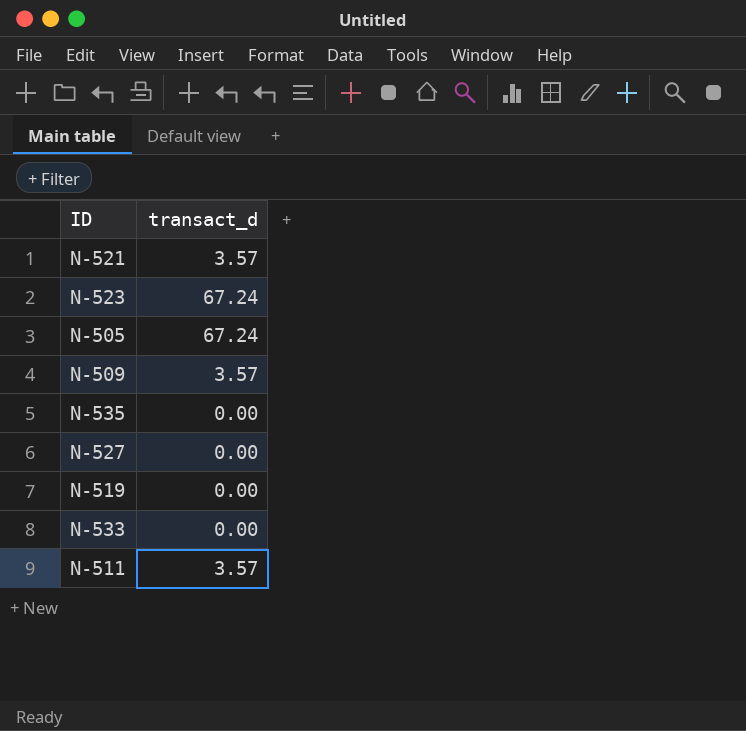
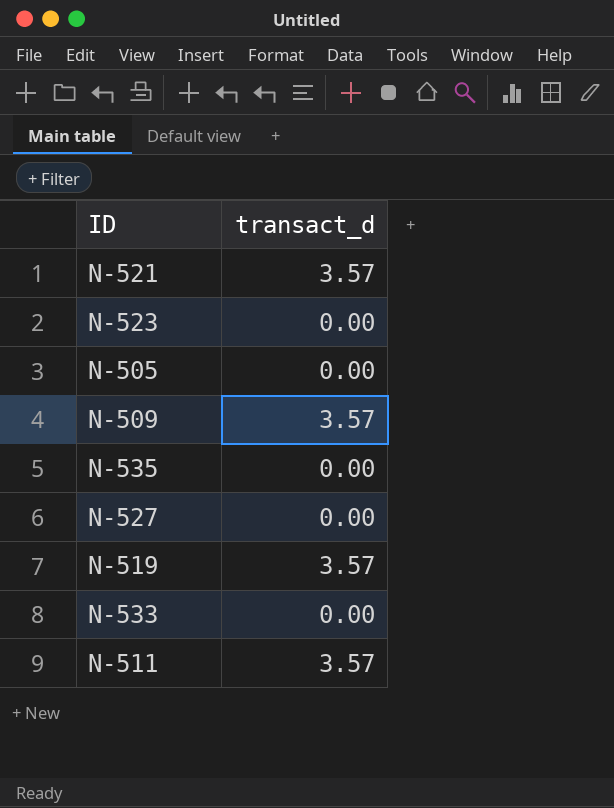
N-523 | transact_d: 67.24 -> 0.00
N-505 | transact_d: 67.24 -> 0.00
N-519 | transact_d: 0.00 -> 3.57

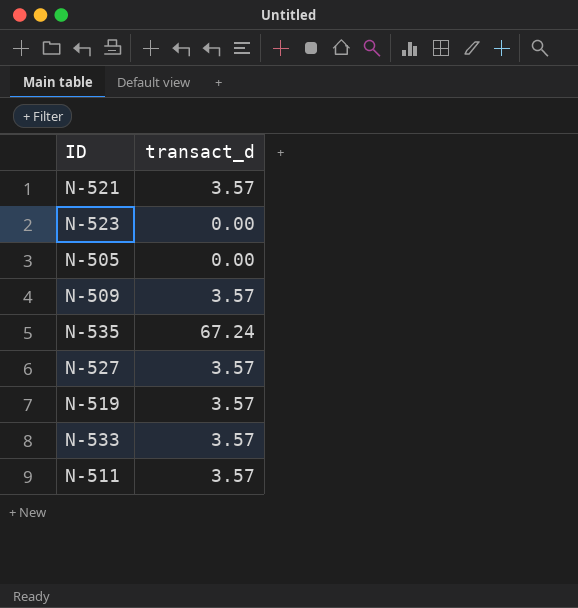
N-535 | transact_d: 0.00 -> 67.24
N-527 | transact_d: 0.00 -> 3.57
N-533 | transact_d: 0.00 -> 3.57

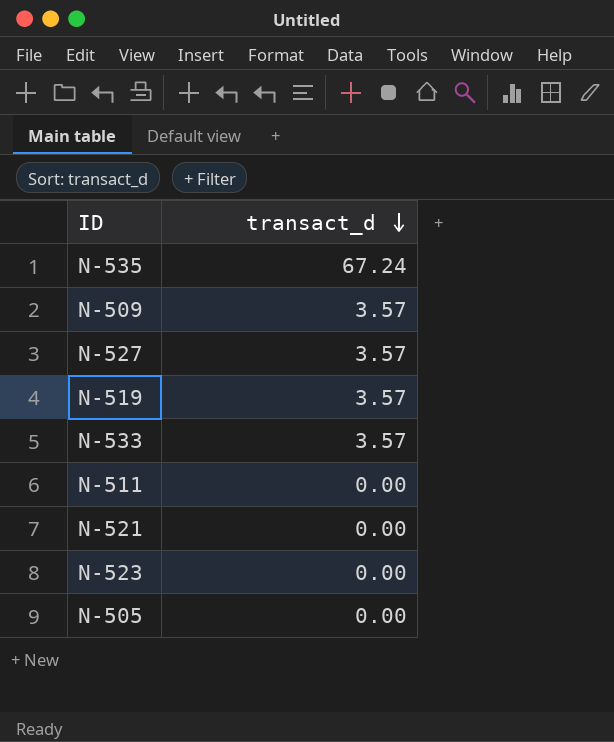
row order: none -> transact_d descending
N-511 | transact_d: 3.57 -> 0.00
N-521 | transact_d: 3.57 -> 0.00

